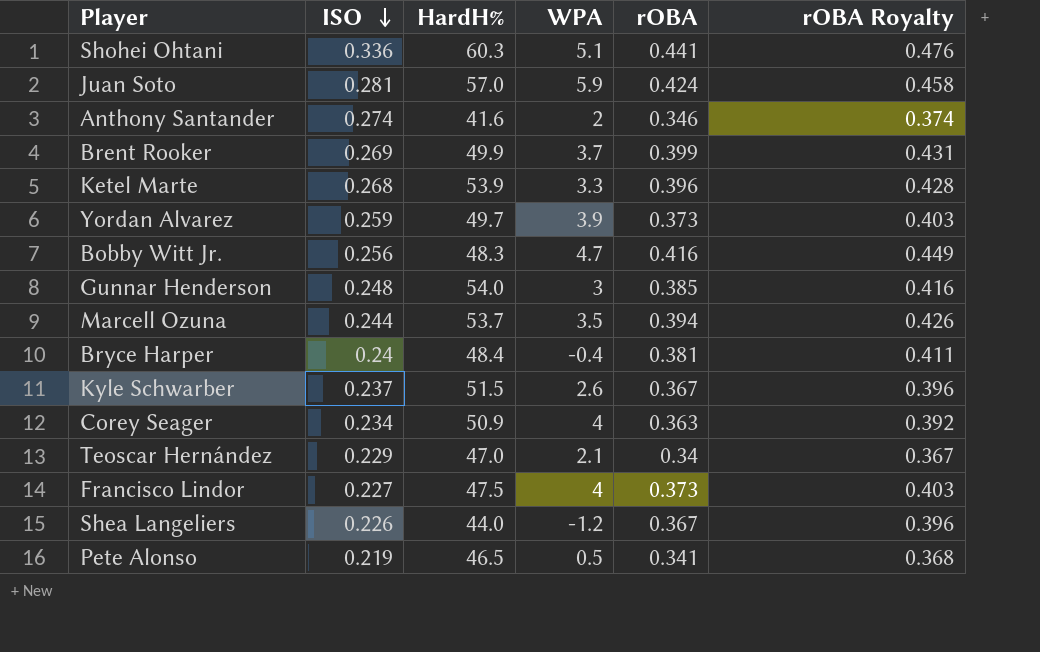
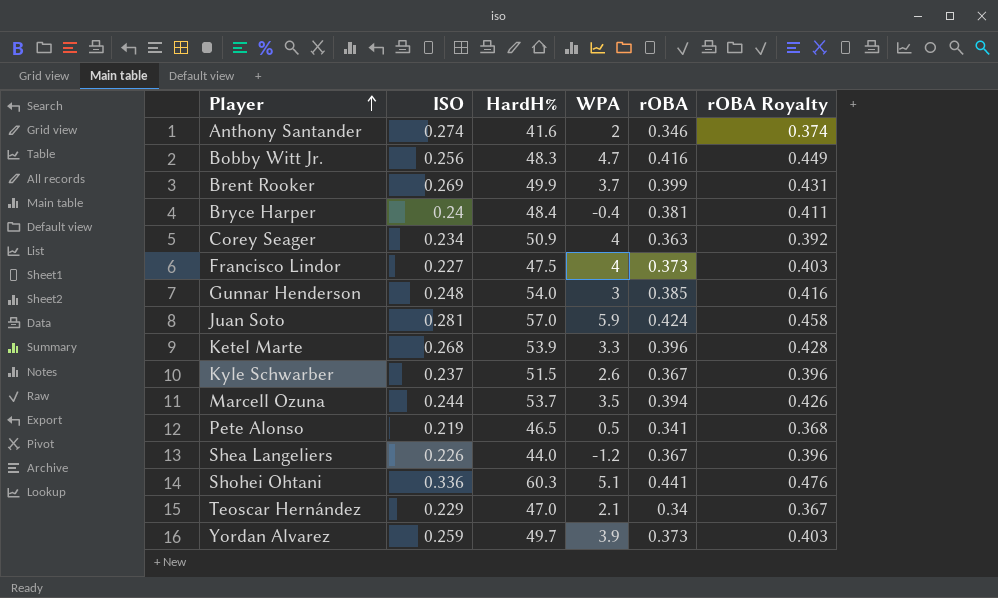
row order: ISO descending -> Player ascending

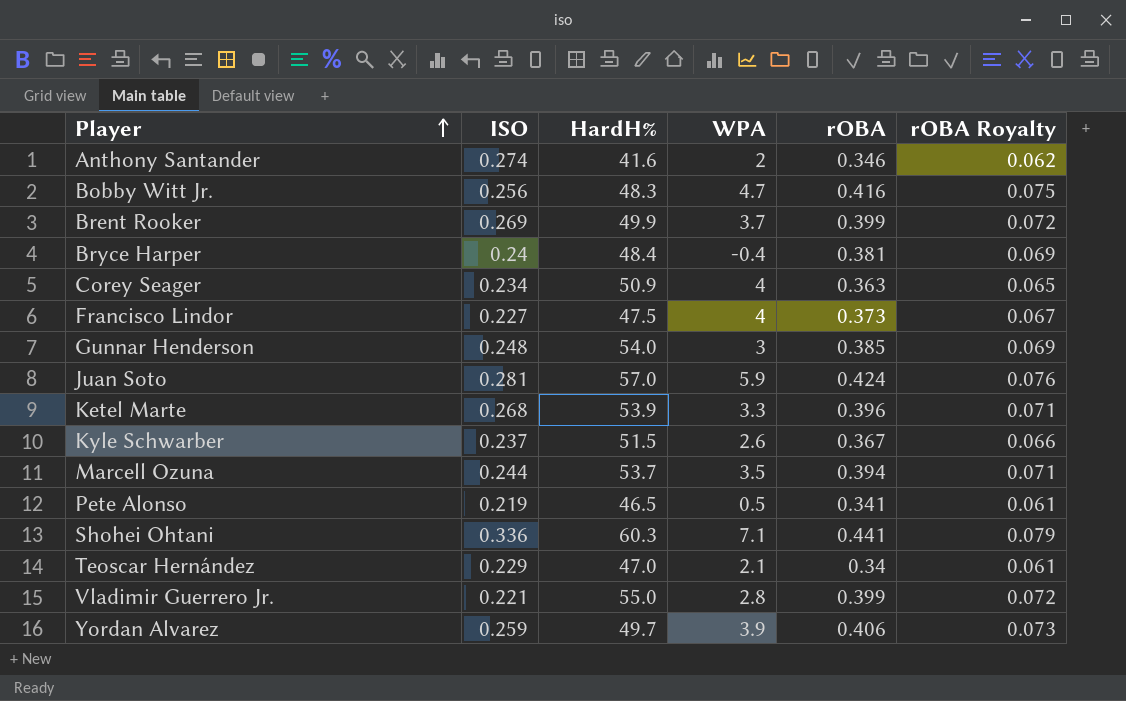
column rOBA Royalty | formula: [rOBA] * 1.08 -> [rOBA] * 0.18
row Shea Langeliers: 0.226 | 44.0 | -1.2 | 0.367 | 0.396 -> none
Shohei Ohtani | WPA: 5.1 -> 7.1
row Vladimir Guerrero Jr.: none -> 0.221 | 55.0 | 2.8 | 0.399 | 0.072
Yordan Alvarez | rOBA: 0.373 -> 0.406

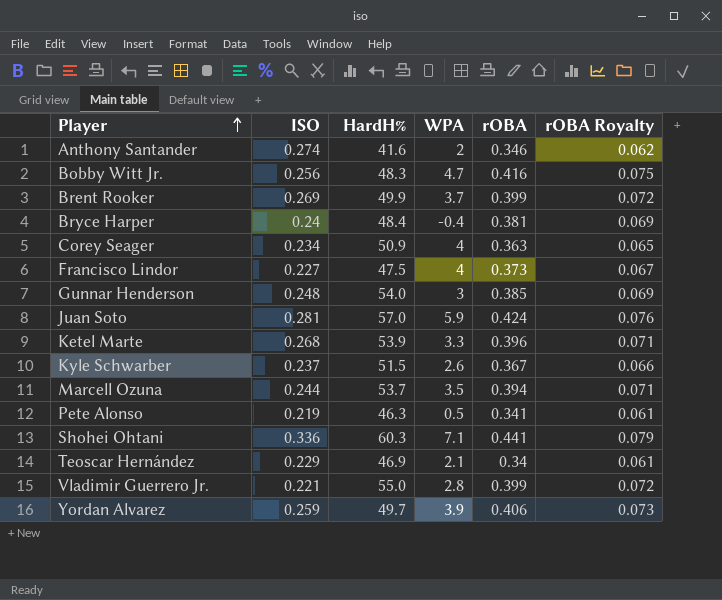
Pete Alonso | HardH%: 46.5 -> 46.3
Teoscar Hernández | HardH%: 47.0 -> 46.9

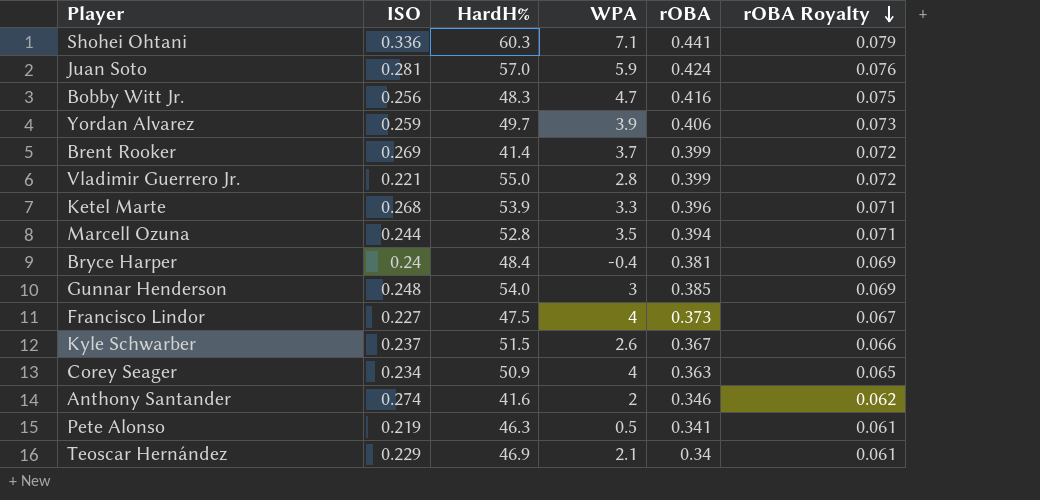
row order: Player ascending -> rOBA Royalty descending
Brent Rooker | HardH%: 49.9 -> 41.4
Marcell Ozuna | HardH%: 53.7 -> 52.8

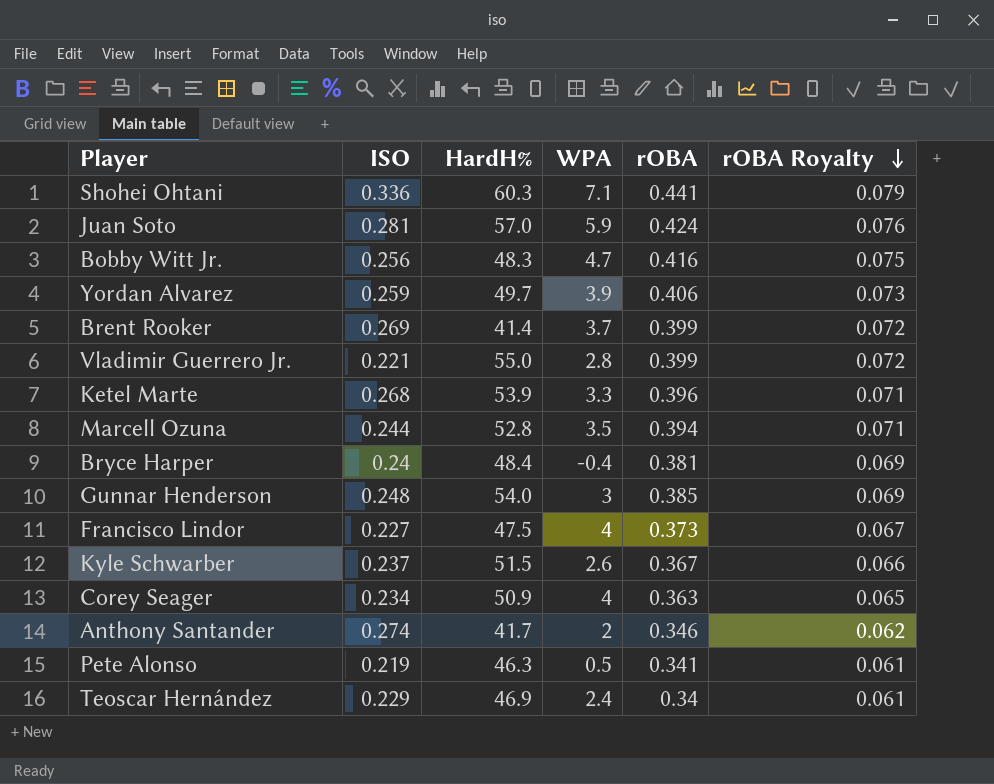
Anthony Santander | HardH%: 41.6 -> 41.7
Teoscar Hernández | WPA: 2.1 -> 2.4

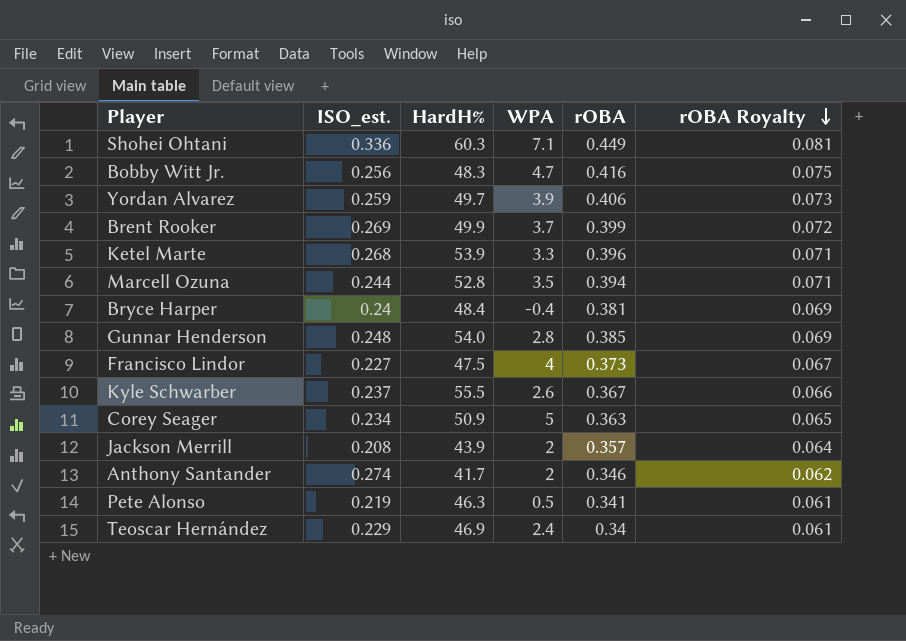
column name: ISO -> ISO_est.
row Juan Soto: 0.281 | 57.0 | 5.9 | 0.424 | 0.076 -> none
row Vladimir Guerrero Jr.: 0.221 | 55.0 | 2.8 | 0.399 | 0.072 -> none
Shohei Ohtani | rOBA: 0.441 -> 0.449
Shohei Ohtani | rOBA Royalty: 0.079 -> 0.081
Brent Rooker | HardH%: 41.4 -> 49.9
Gunnar Henderson | WPA: 3 -> 2.8
Kyle Schwarber | HardH%: 51.5 -> 55.5
Corey Seager | WPA: 4 -> 5
row Jackson Merrill: none -> 0.208 | 43.9 | 2 | 0.357 | 0.064

